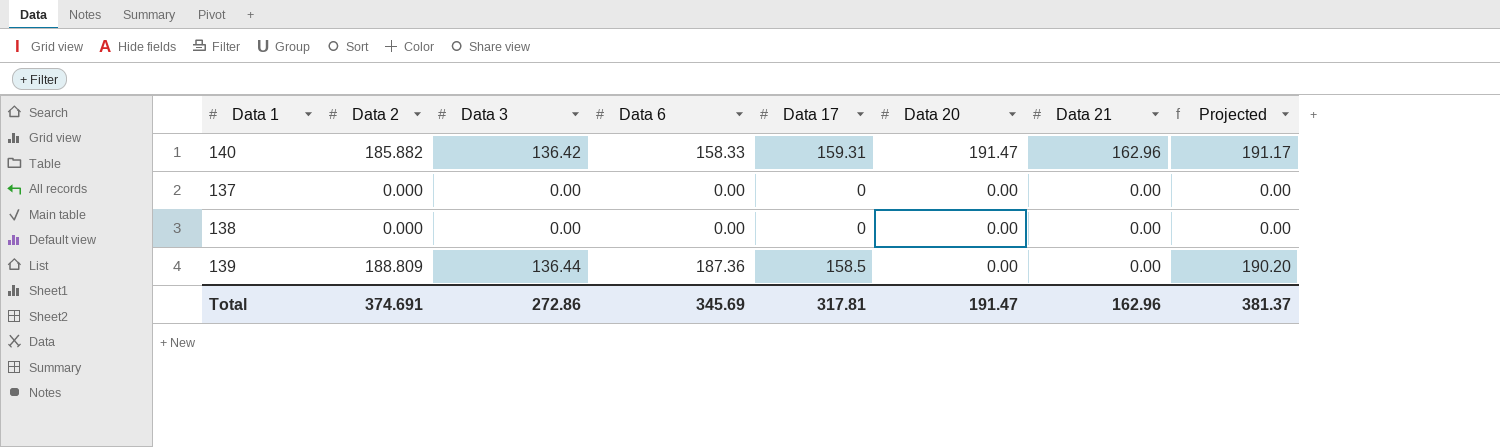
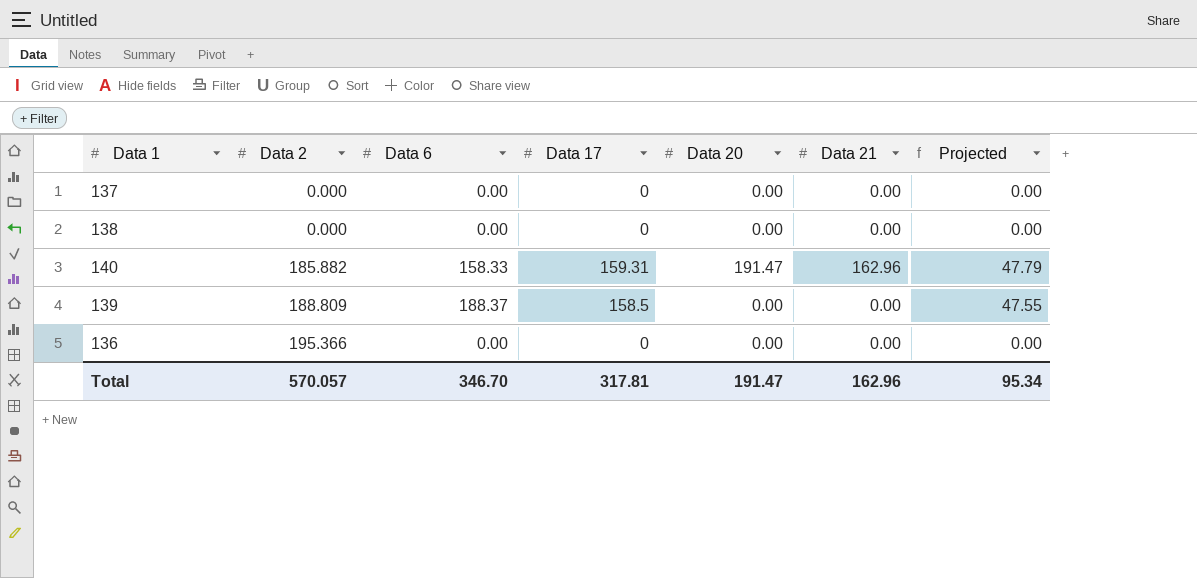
row order: Data 20 descending -> Data 2 ascending
column Data 3 | position: 3 -> none
column Projected | formula: [Data 17] * 1.2 -> [Data 17] * 0.3
139 | Data 6: 187.36 -> 188.37
row 136: none -> 195.366 | 0.00 | 0 | 0.00 | 0.00 | 0.00
Total | Data 2: 374.691 -> 570.057
Total | Data 6: 345.69 -> 346.70
Total | Projected: 381.37 -> 95.34

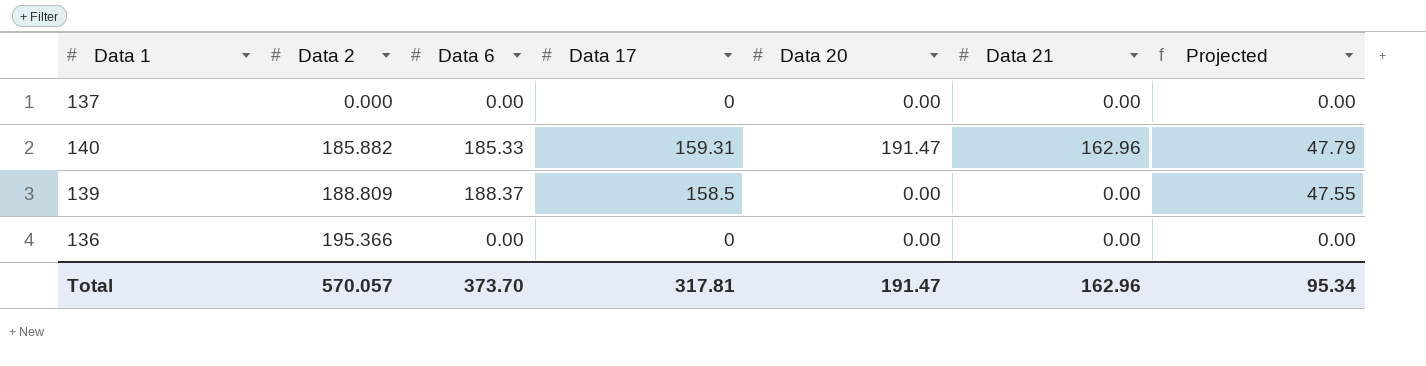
row 138: 0.000 | 0.00 | 0 | 0.00 | 0.00 | 0.00 -> none
140 | Data 6: 158.33 -> 185.33
Total | Data 6: 346.70 -> 373.70

